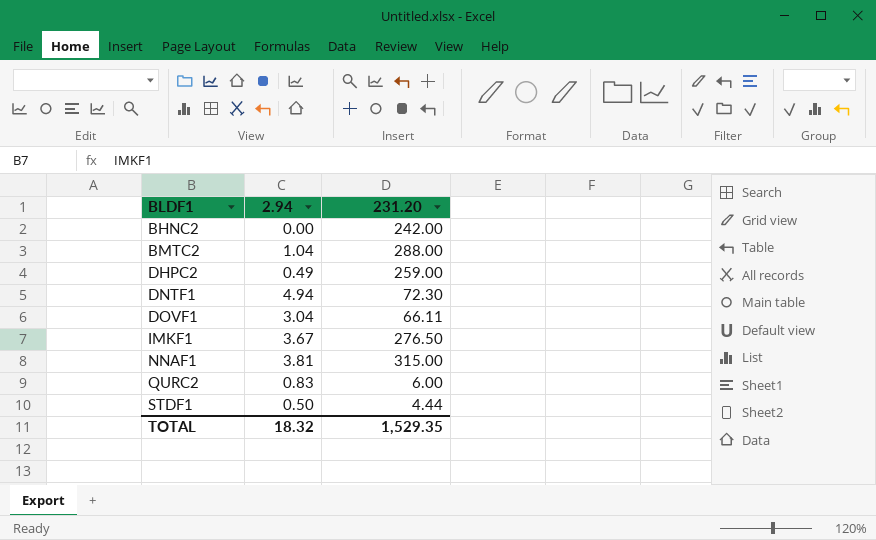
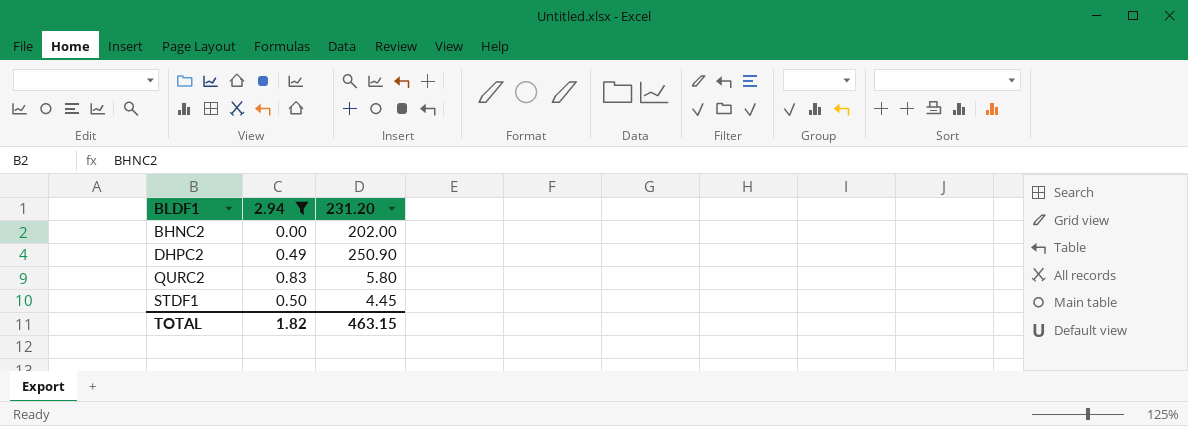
filter: none -> 2.94 <= 0.83
BHNC2 | 231.20: 242.00 -> 202.00
DHPC2 | 231.20: 259.00 -> 250.90
QURC2 | 231.20: 6.00 -> 5.80
STDF1 | 231.20: 4.44 -> 4.45
TOTAL | 2.94: 18.32 -> 1.82
TOTAL | 231.20: 1,529.35 -> 463.15

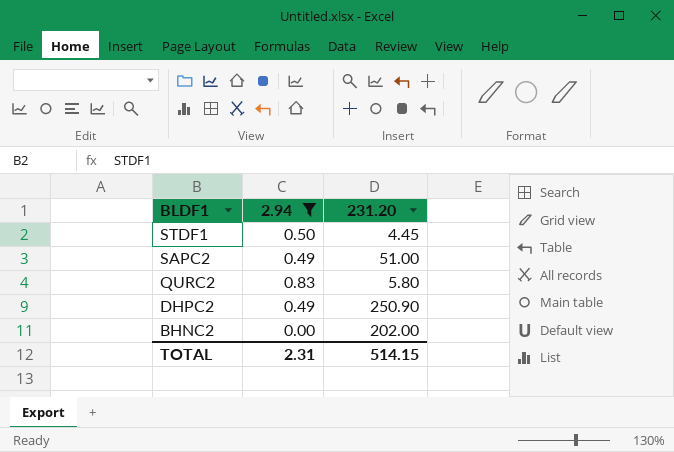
row order: BLDF1 ascending -> BLDF1 descending
row SAPC2: none -> 0.49 | 51.00
TOTAL | 2.94: 1.82 -> 2.31
TOTAL | 231.20: 463.15 -> 514.15

